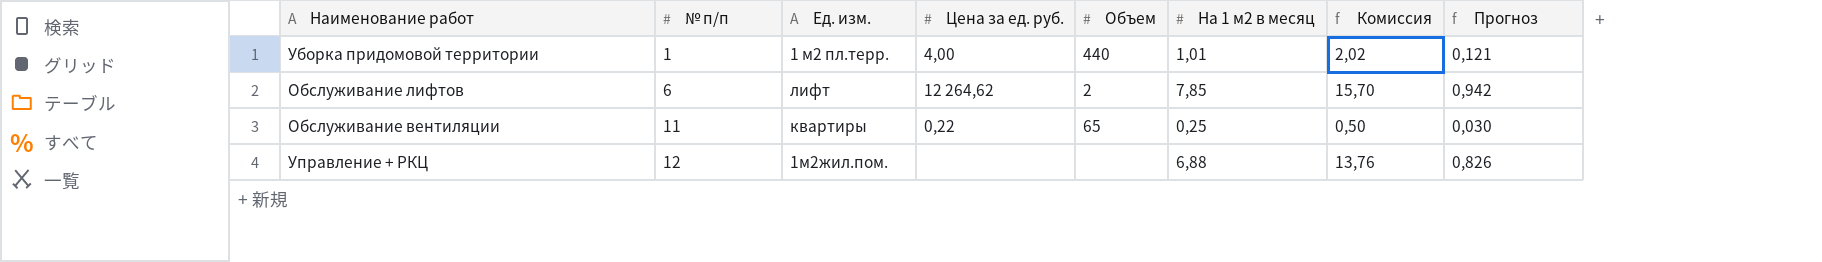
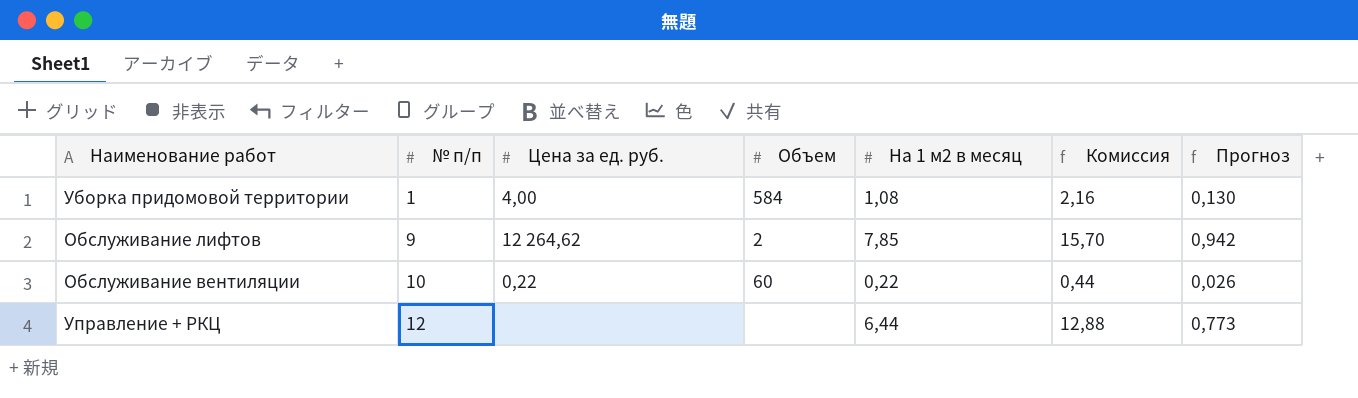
column Ед. изм. | position: 3 -> none
Уборка придомовой территории | Объем: 440 -> 584
Уборка придомовой территории | На 1 м2 в месяц: 1,01 -> 1,08
Уборка придомовой территории | Комиссия: 2,02 -> 2,16
Уборка придомовой территории | Прогноз: 0,121 -> 0,130
Обслуживание лифтов | № п/п: 6 -> 9
Обслуживание вентиляции | № п/п: 11 -> 10
Обслуживание вентиляции | Объем: 65 -> 60
Обслуживание вентиляции | На 1 м2 в месяц: 0,25 -> 0,22
Обслуживание вентиляции | Комиссия: 0,50 -> 0,44
Обслуживание вентиляции | Прогноз: 0,030 -> 0,026
Управление + РКЦ | На 1 м2 в месяц: 6,88 -> 6,44
Управление + РКЦ | Комиссия: 13,76 -> 12,88
Управление + РКЦ | Прогноз: 0,826 -> 0,773

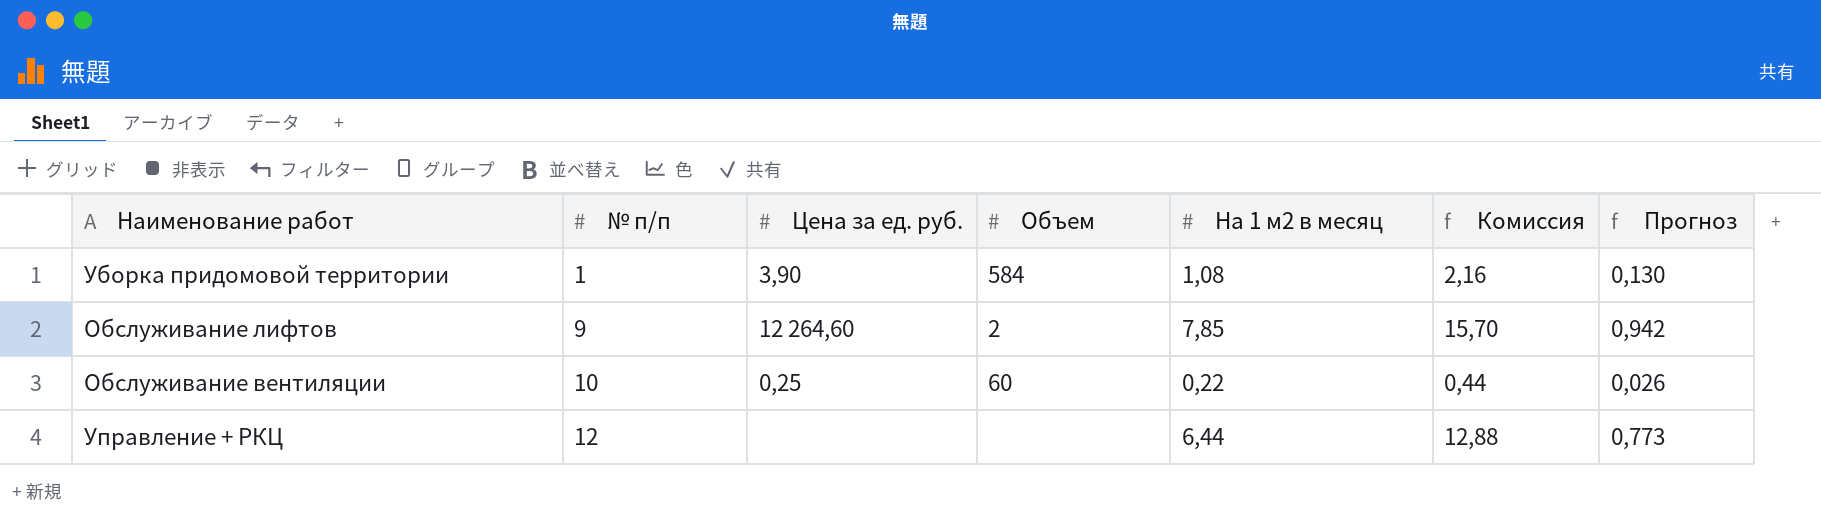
Уборка придомовой территории | Цена за ед. руб.: 4,00 -> 3,90
Обслуживание лифтов | Цена за ед. руб.: 12 264,62 -> 12 264,60
Обслуживание вентиляции | Цена за ед. руб.: 0,22 -> 0,25

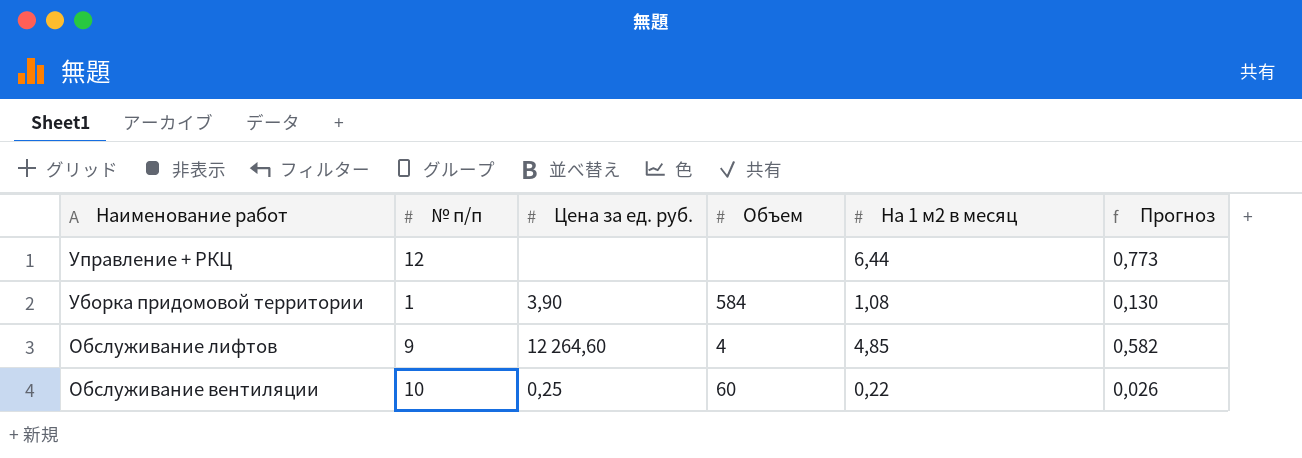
row order: № п/п ascending -> Наименование работ descending
column Комиссия | formula: [На 1 м2 в месяц] * 2 -> none
Обслуживание лифтов | Объем: 2 -> 4
Обслуживание лифтов | На 1 м2 в месяц: 7,85 -> 4,85
Обслуживание лифтов | Прогноз: 0,942 -> 0,582

